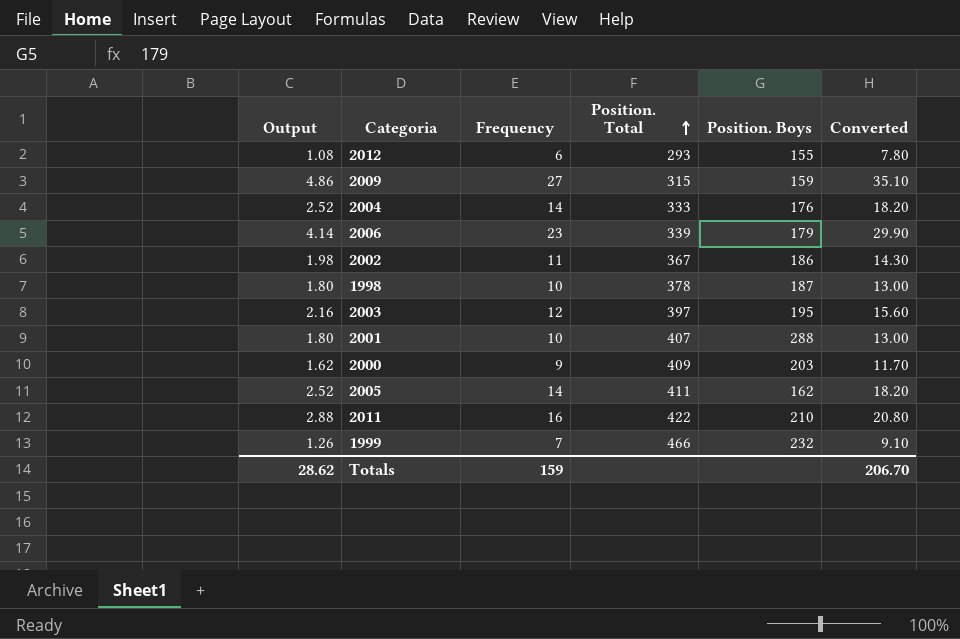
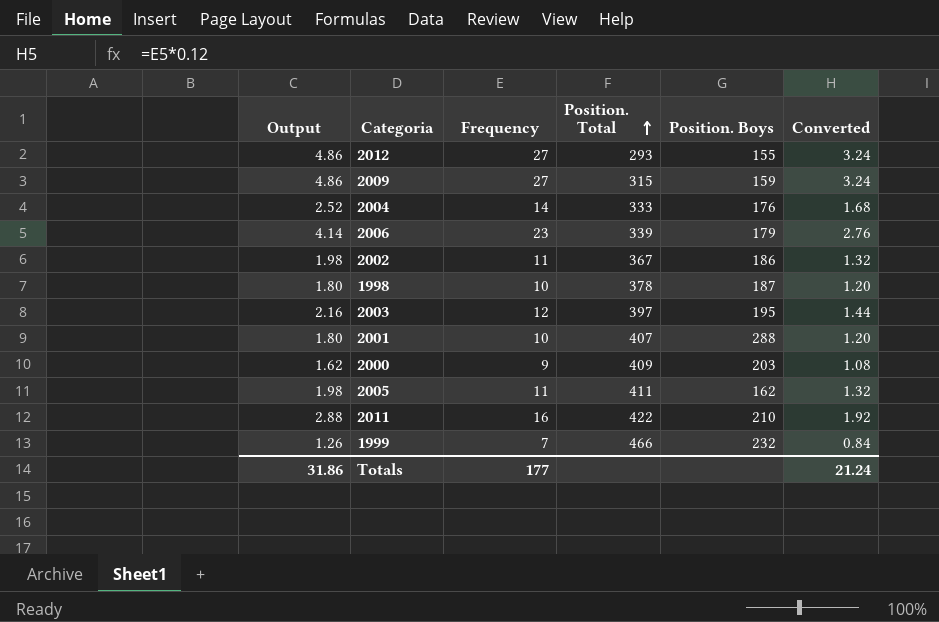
column Converted | formula: [Frequency] * 1.3 -> [Frequency] * 0.12
2012 | Output: 1.08 -> 4.86
2012 | Frequency: 6 -> 27
2005 | Output: 2.52 -> 1.98
2005 | Frequency: 14 -> 11
Totals | Output: 28.62 -> 31.86
Totals | Frequency: 159 -> 177
Totals | Converted: 206.70 -> 21.24

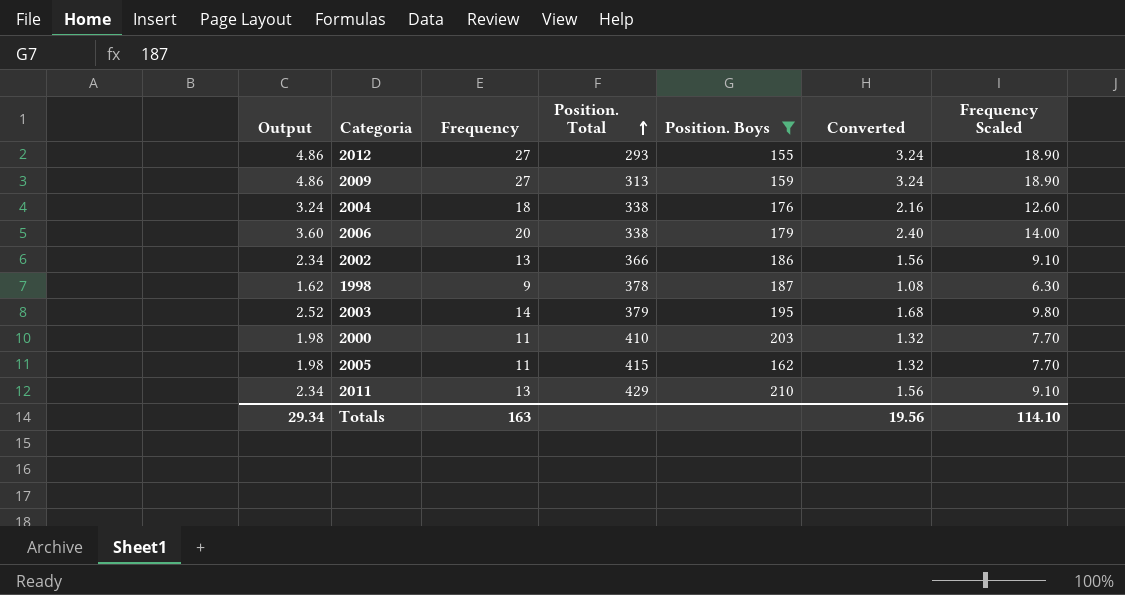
filter: none -> Position. Boys <= 210
column Frequency Scaled | formula: none -> [Frequency] * 0.7
2009 | Position. Total: 315 -> 313
2004 | Output: 2.52 -> 3.24
2004 | Frequency: 14 -> 18
2004 | Position. Total: 333 -> 338
2004 | Converted: 1.68 -> 2.16
2006 | Output: 4.14 -> 3.60
2006 | Frequency: 23 -> 20
2006 | Position. Total: 339 -> 338
2006 | Converted: 2.76 -> 2.40
2002 | Output: 1.98 -> 2.34
2002 | Frequency: 11 -> 13
2002 | Position. Total: 367 -> 366
2002 | Converted: 1.32 -> 1.56
1998 | Output: 1.80 -> 1.62
1998 | Frequency: 10 -> 9
1998 | Converted: 1.20 -> 1.08
2003 | Output: 2.16 -> 2.52
2003 | Frequency: 12 -> 14
2003 | Position. Total: 397 -> 379
2003 | Converted: 1.44 -> 1.68
2000 | Output: 1.62 -> 1.98
2000 | Frequency: 9 -> 11
2000 | Position. Total: 409 -> 410
2000 | Converted: 1.08 -> 1.32
2005 | Position. Total: 411 -> 415
2011 | Output: 2.88 -> 2.34
2011 | Frequency: 16 -> 13
2011 | Position. Total: 422 -> 429
2011 | Converted: 1.92 -> 1.56
Totals | Output: 31.86 -> 29.34
Totals | Frequency: 177 -> 163
Totals | Converted: 21.24 -> 19.56

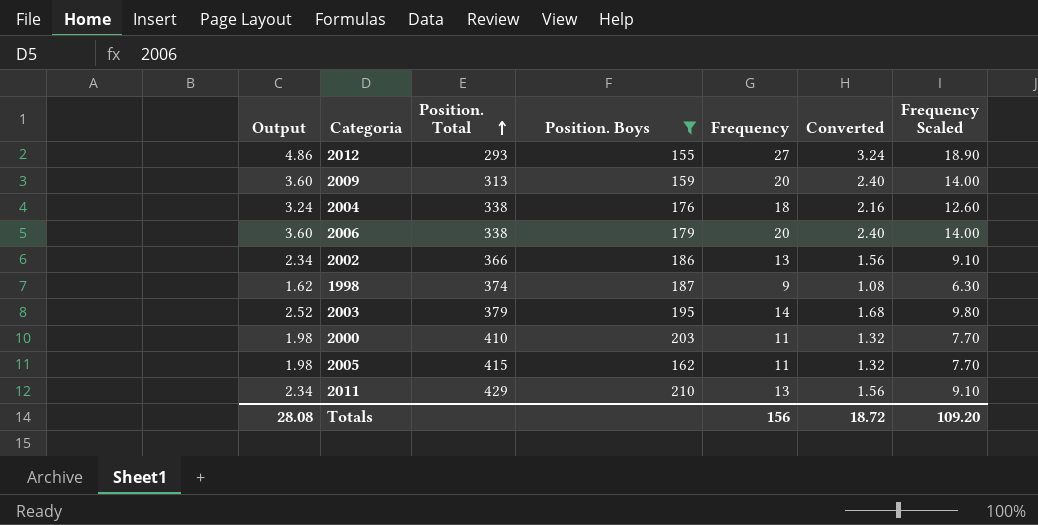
column Frequency | position: 3 -> 5
2009 | Output: 4.86 -> 3.60
2009 | Frequency: 27 -> 20
2009 | Converted: 3.24 -> 2.40
2009 | Frequency Scaled: 18.90 -> 14.00
1998 | Position. Total: 378 -> 374
Totals | Output: 29.34 -> 28.08
Totals | Frequency: 163 -> 156
Totals | Converted: 19.56 -> 18.72
Totals | Frequency Scaled: 114.10 -> 109.20

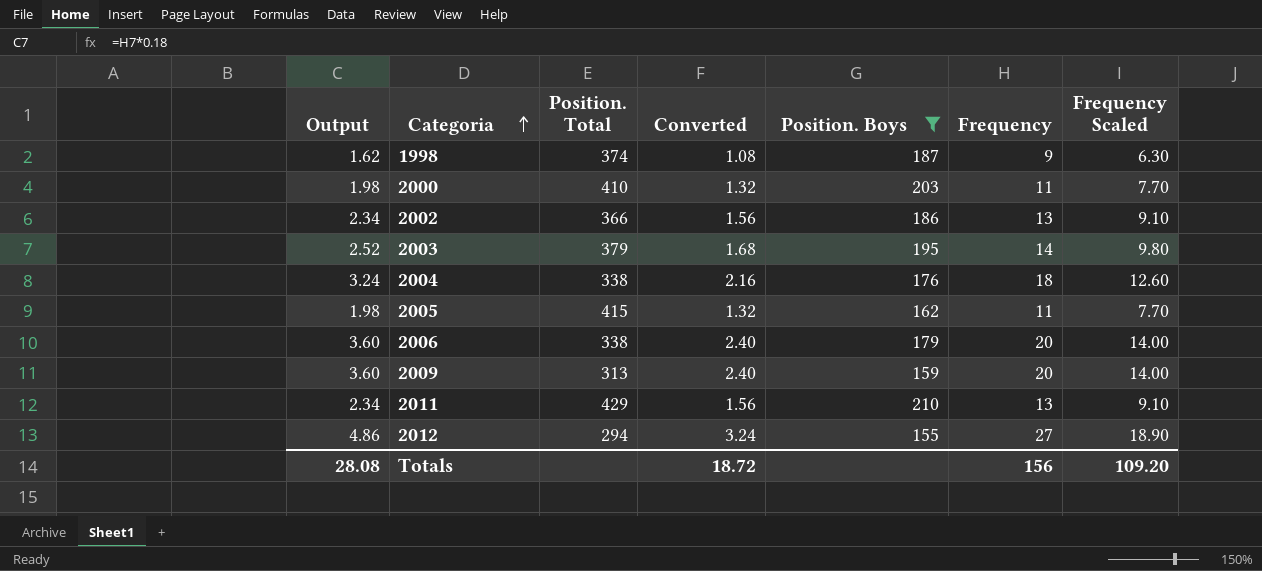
row order: Position. Total ascending -> Categoria ascending
column Converted | position: 6 -> 4
2012 | Position. Total: 293 -> 294

